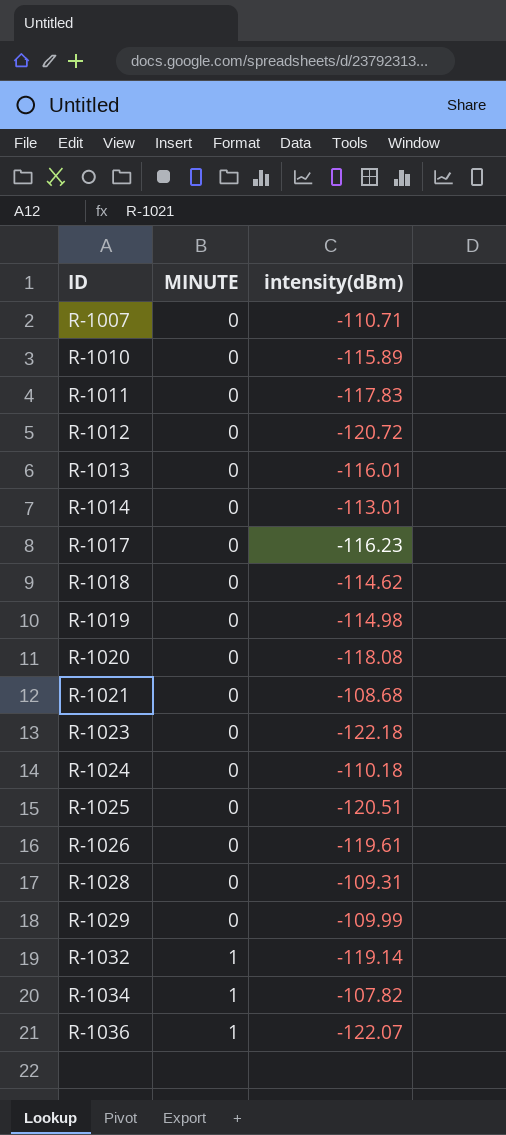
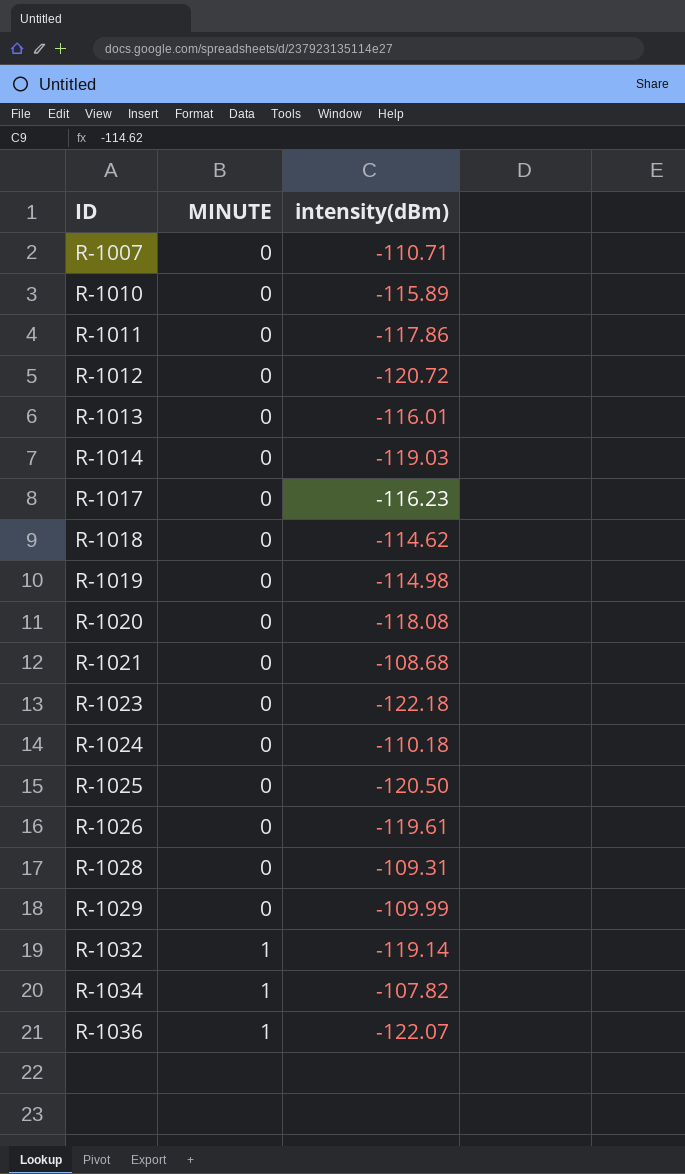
R-1011 | intensity(dBm): -117.83 -> -117.86
R-1014 | intensity(dBm): -113.01 -> -119.03
R-1025 | intensity(dBm): -120.51 -> -120.50

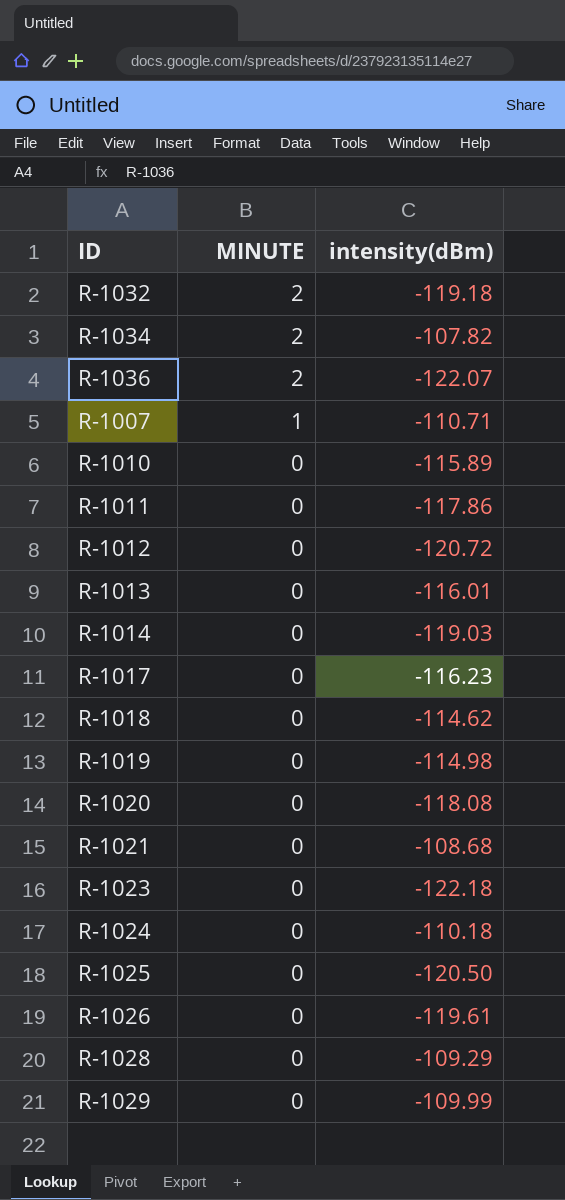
row order: ID ascending -> MINUTE descending
R-1032 | MINUTE: 1 -> 2
R-1032 | intensity(dBm): -119.14 -> -119.18
R-1034 | MINUTE: 1 -> 2
R-1036 | MINUTE: 1 -> 2
R-1007 | MINUTE: 0 -> 1
R-1028 | intensity(dBm): -109.31 -> -109.29

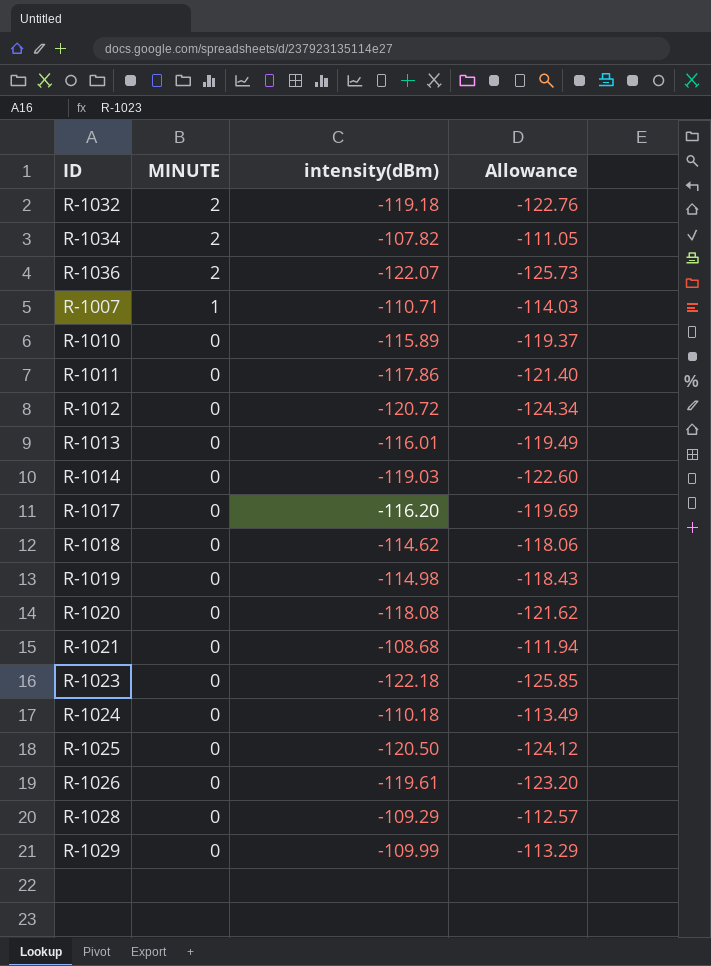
column Allowance | formula: none -> [intensity(dBm)] * 1.03
R-1017 | intensity(dBm): -116.23 -> -116.20

